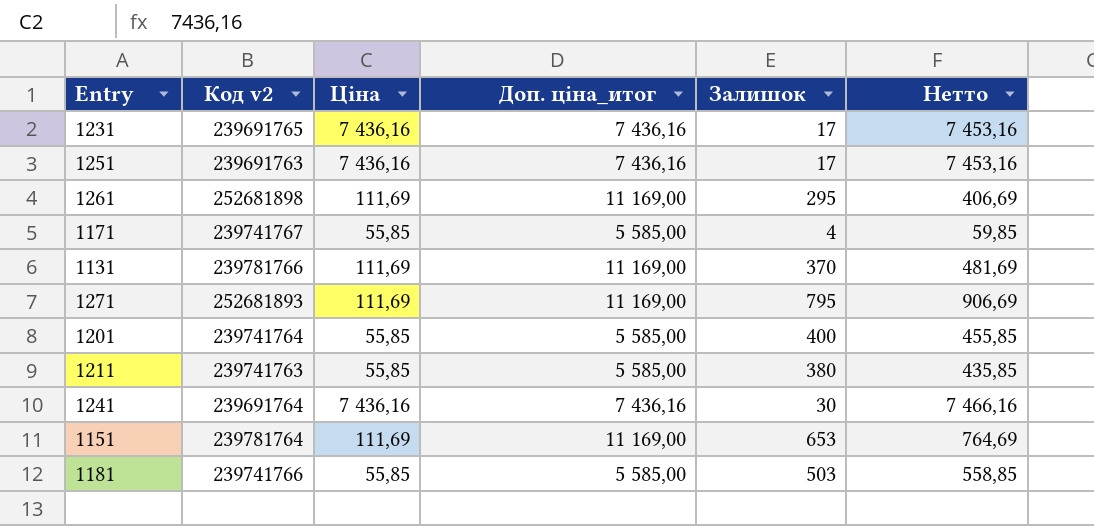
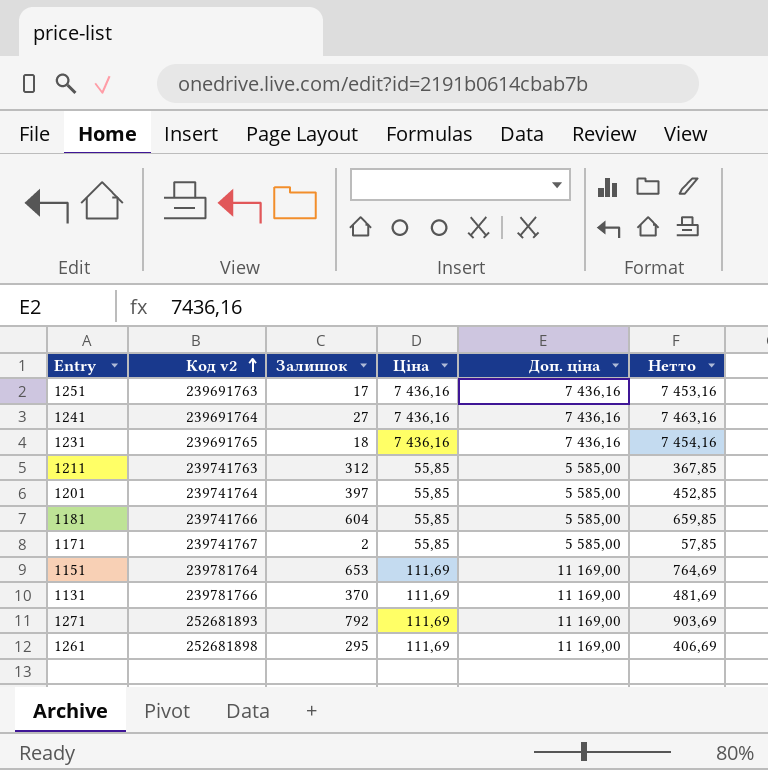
row order: none -> Код v2 ascending
column Залишок | position: 5 -> 3
column name: Доп. ціна_итог -> Доп. ціна
1241 | Залишок: 30 -> 27
1241 | Нетто: 7 466,16 -> 7 463,16
1231 | Залишок: 17 -> 18
1231 | Нетто: 7 453,16 -> 7 454,16
1211 | Залишок: 380 -> 312
1211 | Нетто: 435,85 -> 367,85
1201 | Залишок: 400 -> 397
1201 | Нетто: 455,85 -> 452,85
1181 | Залишок: 503 -> 604
1181 | Нетто: 558,85 -> 659,85
1171 | Залишок: 4 -> 2
1171 | Нетто: 59,85 -> 57,85
1271 | Залишок: 795 -> 792
1271 | Нетто: 906,69 -> 903,69

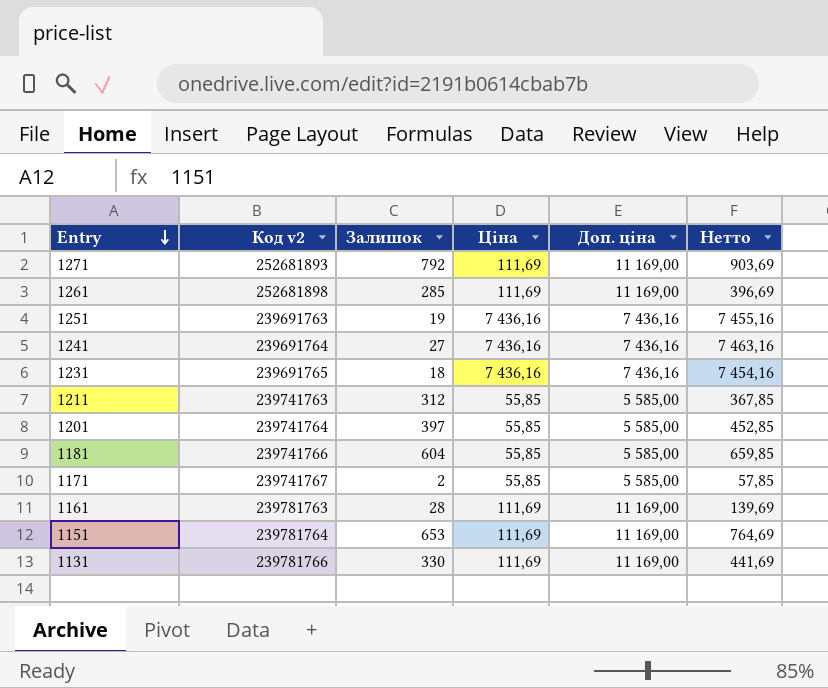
row order: Код v2 ascending -> Entry descending
1261 | Залишок: 295 -> 285
1261 | Нетто: 406,69 -> 396,69
1251 | Залишок: 17 -> 19
1251 | Нетто: 7 453,16 -> 7 455,16
row 1161: none -> 239781763 | 28 | 111,69 | 11 169,00 | 139,69
1131 | Залишок: 370 -> 330
1131 | Нетто: 481,69 -> 441,69

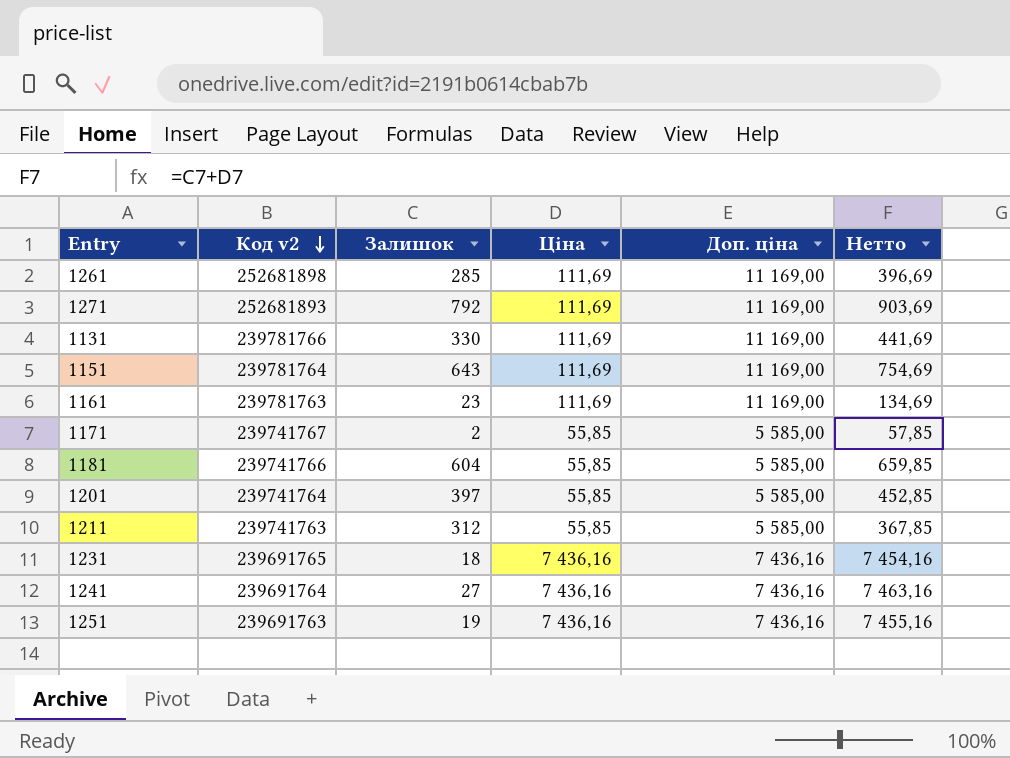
row order: Entry descending -> Код v2 descending
1151 | Залишок: 653 -> 643
1151 | Нетто: 764,69 -> 754,69
1161 | Залишок: 28 -> 23
1161 | Нетто: 139,69 -> 134,69

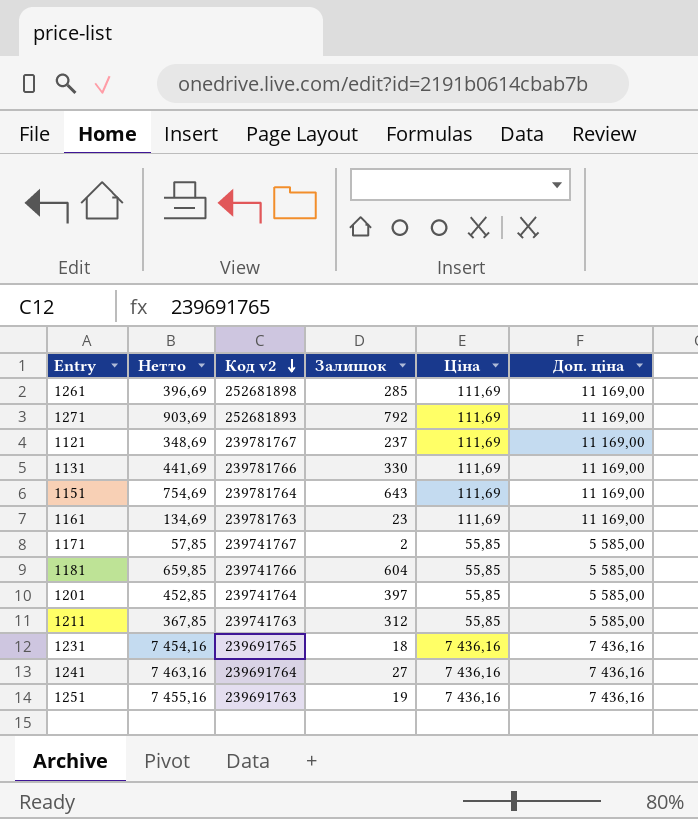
column Нетто | position: 6 -> 2
row 1121: none -> 348,69 | 239781767 | 237 | 111,69 | 11 169,00

